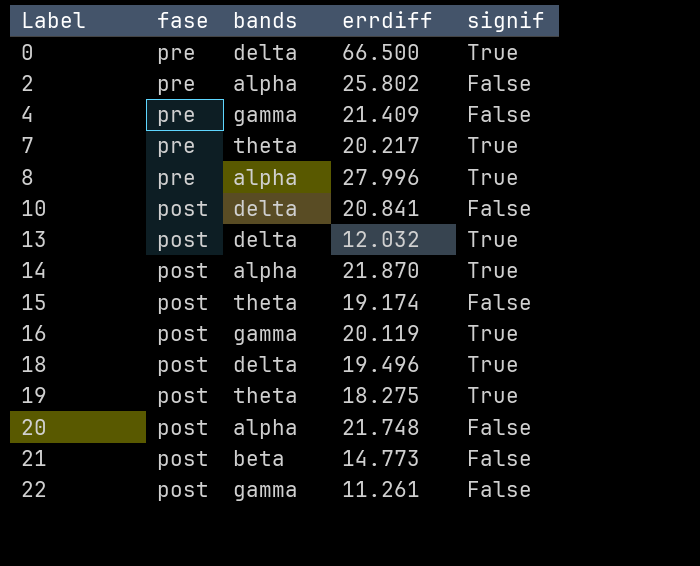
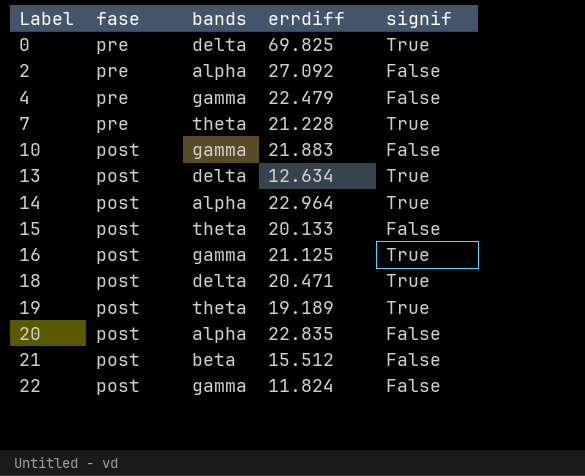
row 8: pre | alpha | 27.996 | True -> none
0 | errdiff: 66.500 -> 69.825
2 | errdiff: 25.802 -> 27.092
4 | errdiff: 21.409 -> 22.479
7 | errdiff: 20.217 -> 21.228
10 | bands: delta -> gamma
10 | errdiff: 20.841 -> 21.883
13 | errdiff: 12.032 -> 12.634
14 | errdiff: 21.870 -> 22.964
15 | errdiff: 19.174 -> 20.133
16 | errdiff: 20.119 -> 21.125
18 | errdiff: 19.496 -> 20.471
19 | errdiff: 18.275 -> 19.189
20 | errdiff: 21.748 -> 22.835
21 | errdiff: 14.773 -> 15.512
22 | errdiff: 11.261 -> 11.824

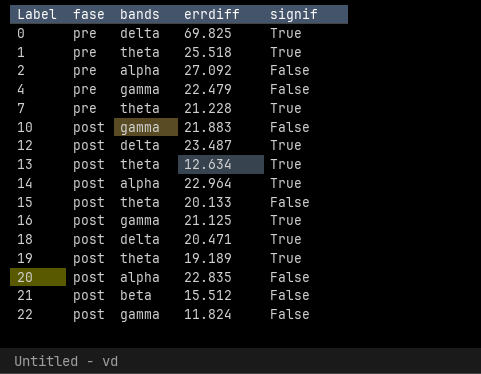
row 1: none -> pre | theta | 25.518 | True
row 12: none -> post | delta | 23.487 | True
13 | bands: delta -> theta

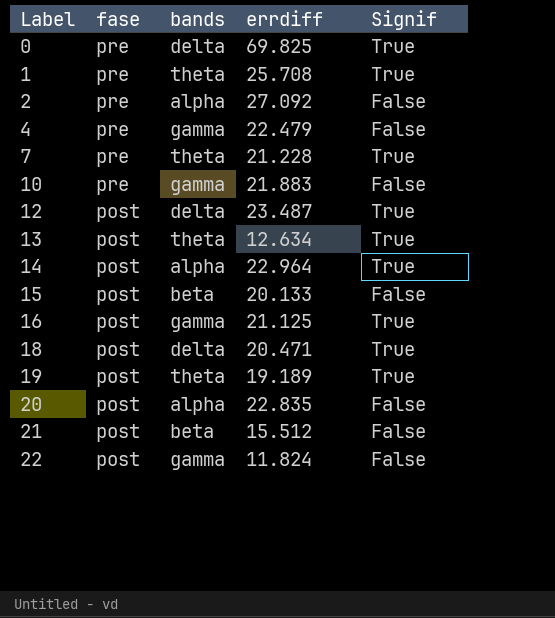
column name: signif -> Signif
1 | errdiff: 25.518 -> 25.708
10 | fase: post -> pre
15 | bands: theta -> beta

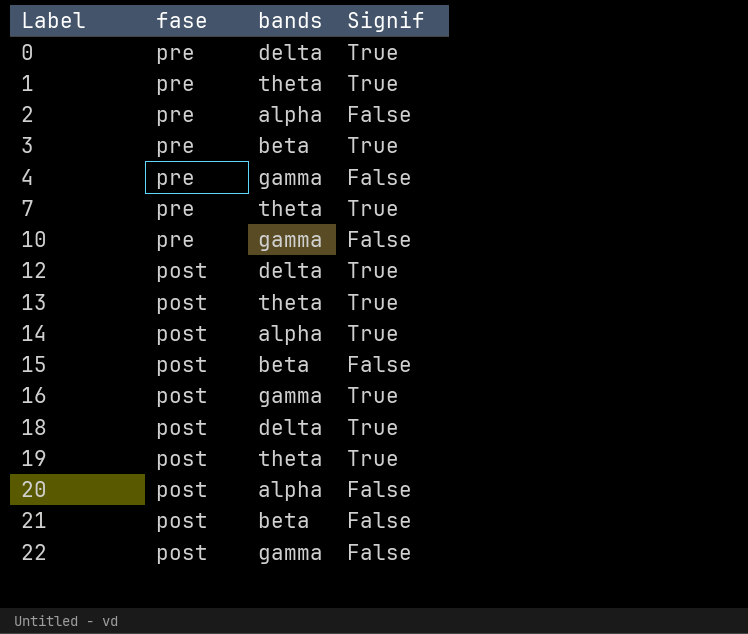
column errdiff | position: 4 -> none
row 3: none -> pre | beta | True

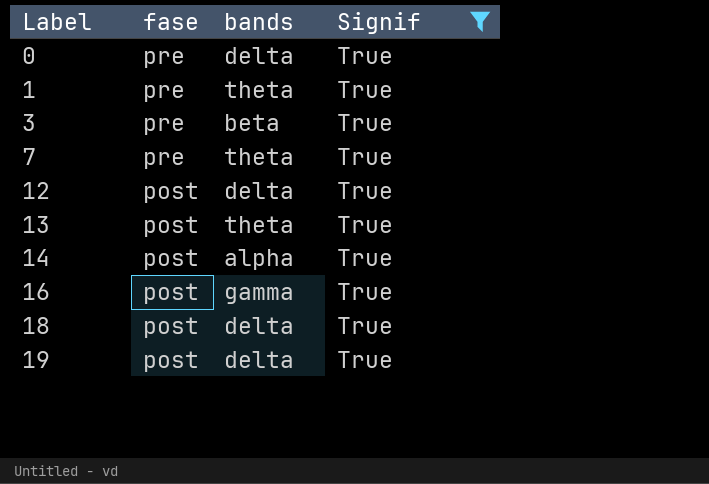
filter: none -> Signif = True
19 | bands: theta -> delta

